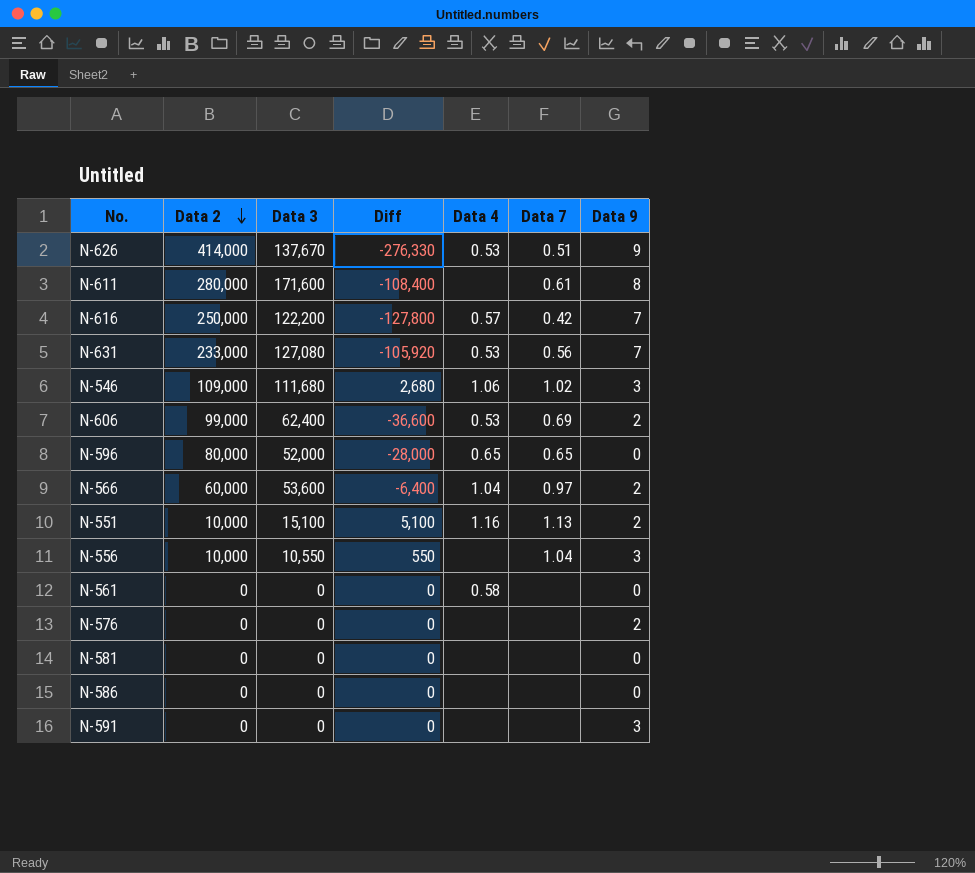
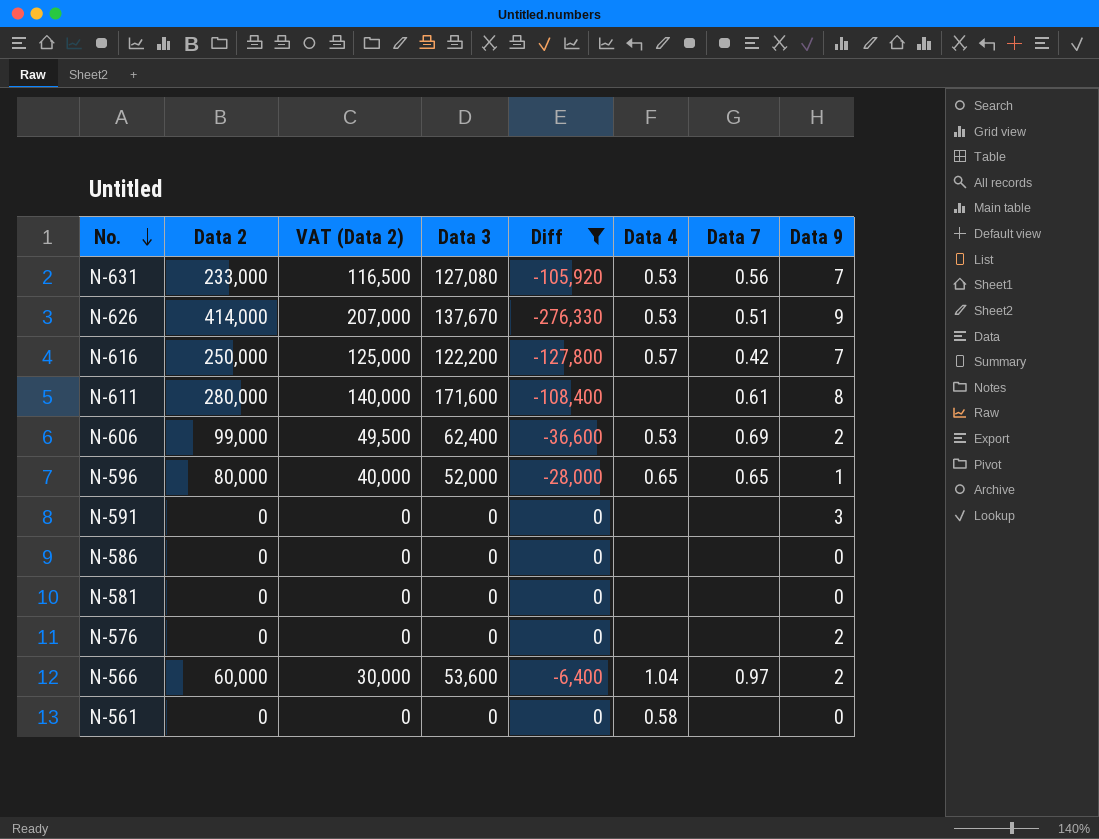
filter: none -> Diff <= 0
row order: Data 2 descending -> No. descending
column VAT (Data 2) | formula: none -> [Data 2] * 0.5
N-596 | Data 9: 0 -> 1

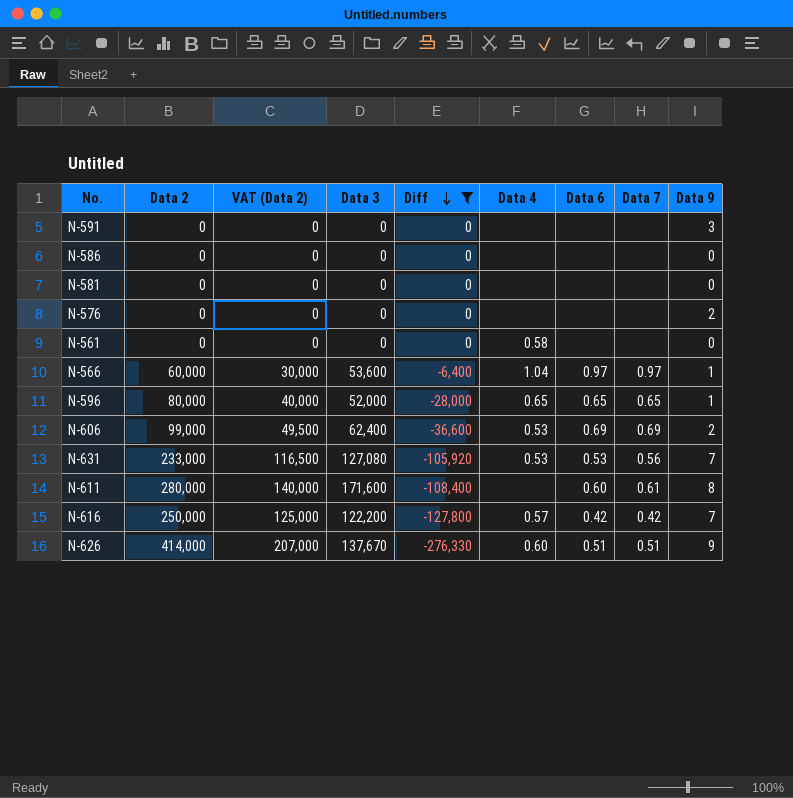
row order: No. descending -> Diff descending
column Data 6 | position: none -> 7
N-566 | Data 9: 2 -> 1
N-626 | Data 4: 0.53 -> 0.60

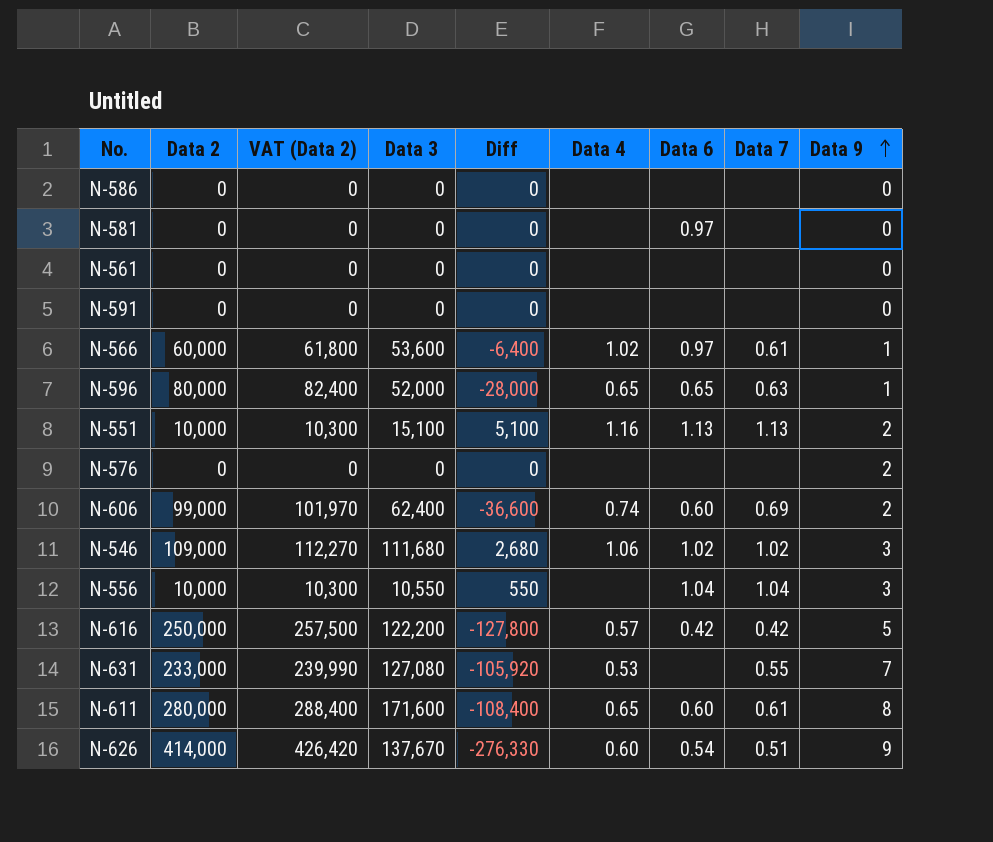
filter: Diff <= 0 -> none
row order: Diff descending -> Data 9 ascending
column VAT (Data 2) | formula: [Data 2] * 0.5 -> [Data 2] * 1.03
N-581 | Data 6: none -> 0.97
N-561 | Data 4: 0.58 -> none
N-591 | Data 9: 3 -> 0
N-566 | Data 4: 1.04 -> 1.02
N-566 | Data 7: 0.97 -> 0.61
N-596 | Data 7: 0.65 -> 0.63
N-606 | Data 4: 0.53 -> 0.74
N-606 | Data 6: 0.69 -> 0.60
N-616 | Data 9: 7 -> 5
N-631 | Data 6: 0.53 -> none
N-631 | Data 7: 0.56 -> 0.55
N-611 | Data 4: none -> 0.65
N-626 | Data 6: 0.51 -> 0.54

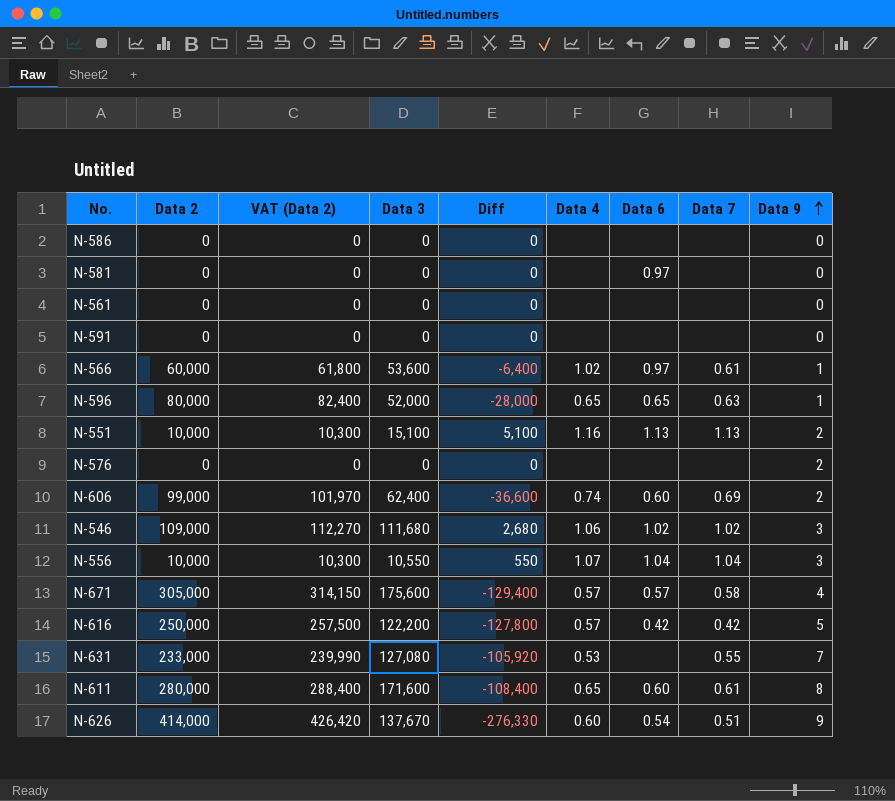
N-556 | Data 4: none -> 1.07
row N-671: none -> 305,000 | 314,150 | 175,600 | -129,400 | 0.57 | 0.57 | 0.58 | 4

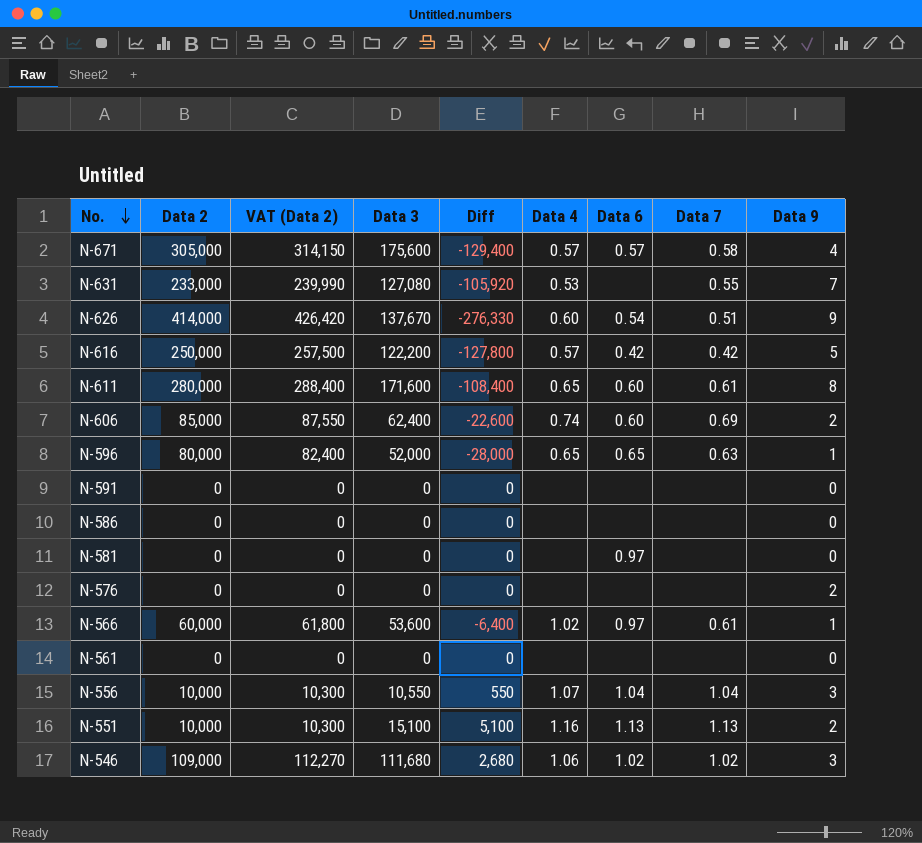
row order: Data 9 ascending -> No. descending
N-606 | Data 2: 99,000 -> 85,000
N-606 | VAT (Data 2): 101,970 -> 87,550
N-606 | Diff: -36,600 -> -22,600

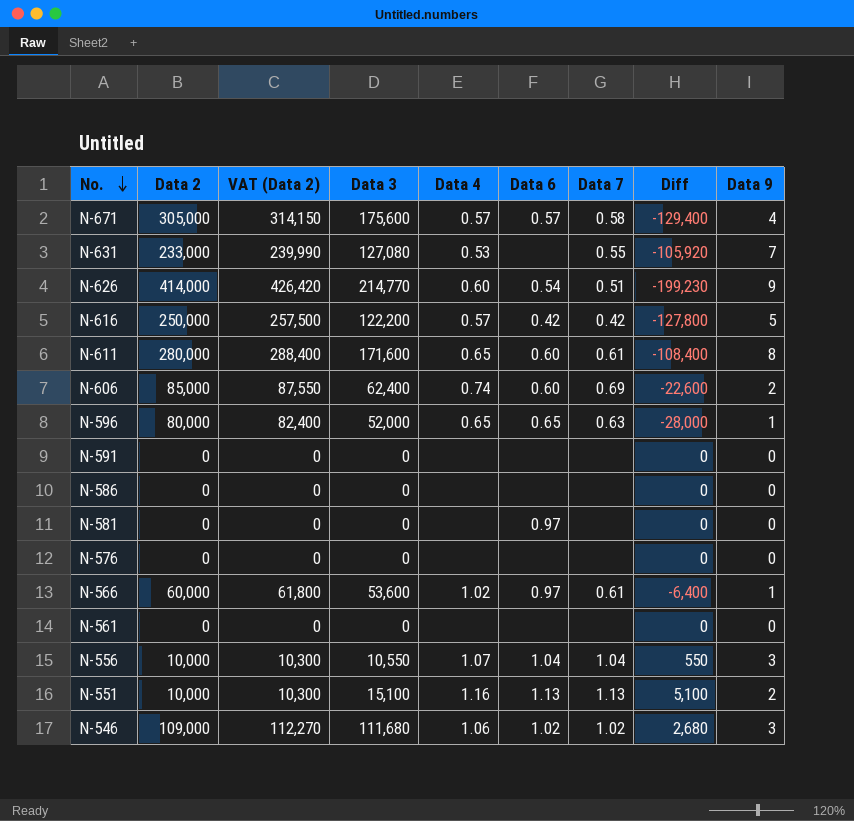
column Diff | position: 5 -> 8
N-626 | Data 3: 137,670 -> 214,770
N-626 | Diff: -276,330 -> -199,230
N-576 | Data 9: 2 -> 0

